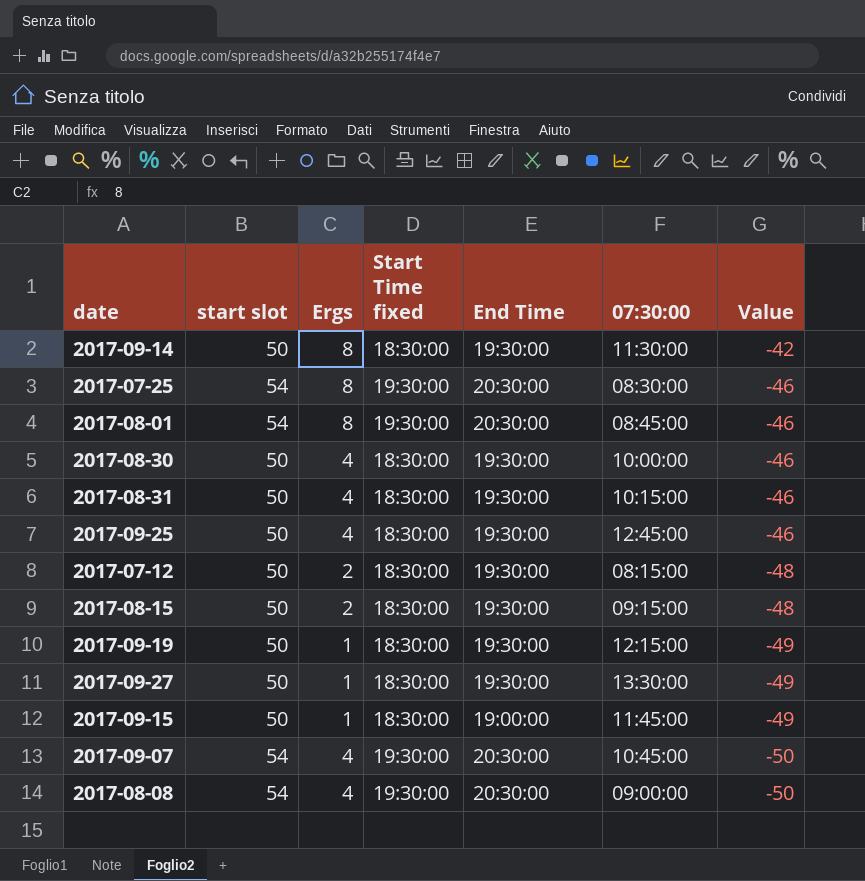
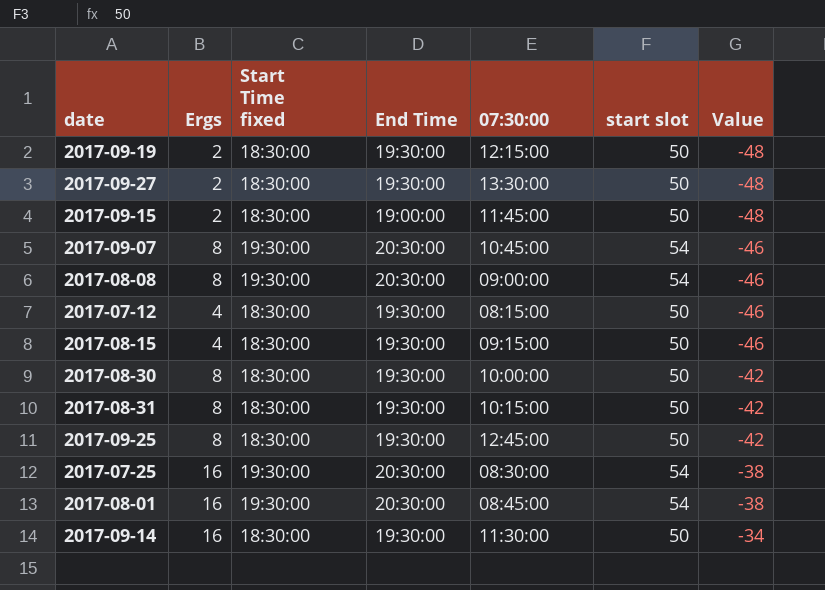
row order: Value descending -> Value ascending
column start slot | position: 2 -> 6
2017-09-19 | Ergs: 1 -> 2
2017-09-19 | Value: -49 -> -48
2017-09-27 | Ergs: 1 -> 2
2017-09-27 | Value: -49 -> -48
2017-09-15 | Ergs: 1 -> 2
2017-09-15 | Value: -49 -> -48
2017-09-07 | Ergs: 4 -> 8
2017-09-07 | Value: -50 -> -46
2017-08-08 | Ergs: 4 -> 8
2017-08-08 | Value: -50 -> -46
2017-07-12 | Ergs: 2 -> 4
2017-07-12 | Value: -48 -> -46
2017-08-15 | Ergs: 2 -> 4
2017-08-15 | Value: -48 -> -46
2017-08-30 | Ergs: 4 -> 8
2017-08-30 | Value: -46 -> -42
2017-08-31 | Ergs: 4 -> 8
2017-08-31 | Value: -46 -> -42
2017-09-25 | Ergs: 4 -> 8
2017-09-25 | Value: -46 -> -42
2017-07-25 | Ergs: 8 -> 16
2017-07-25 | Value: -46 -> -38
2017-08-01 | Ergs: 8 -> 16
2017-08-01 | Value: -46 -> -38
2017-09-14 | Ergs: 8 -> 16
2017-09-14 | Value: -42 -> -34

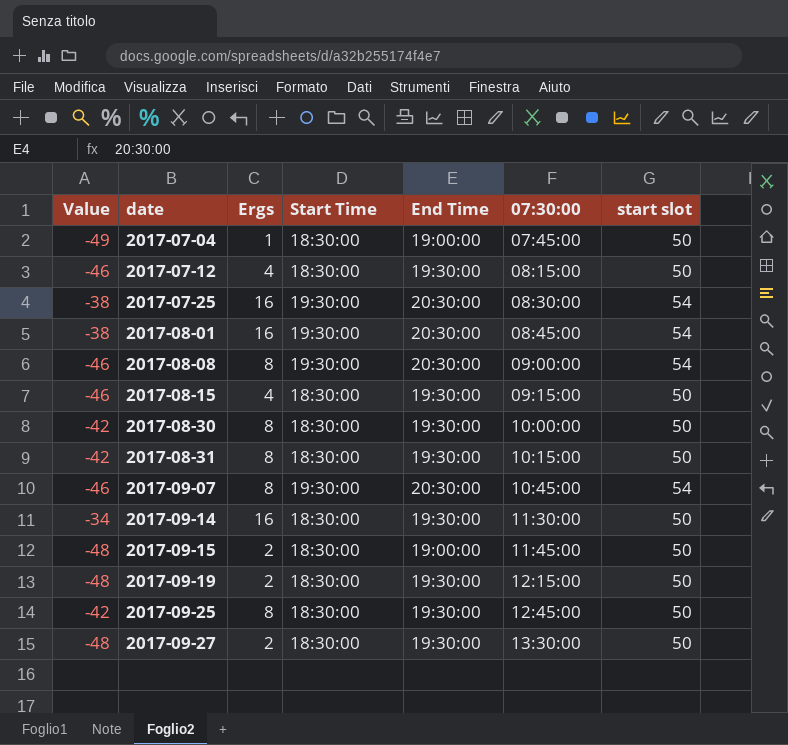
row order: Value ascending -> date ascending
column Value | position: 7 -> 1
column name: Start Time fixed -> Start Time
row 2017-07-04: none -> -49 | 1 | 18:30:00 | 19:00:00 | 07:45:00 | 50

